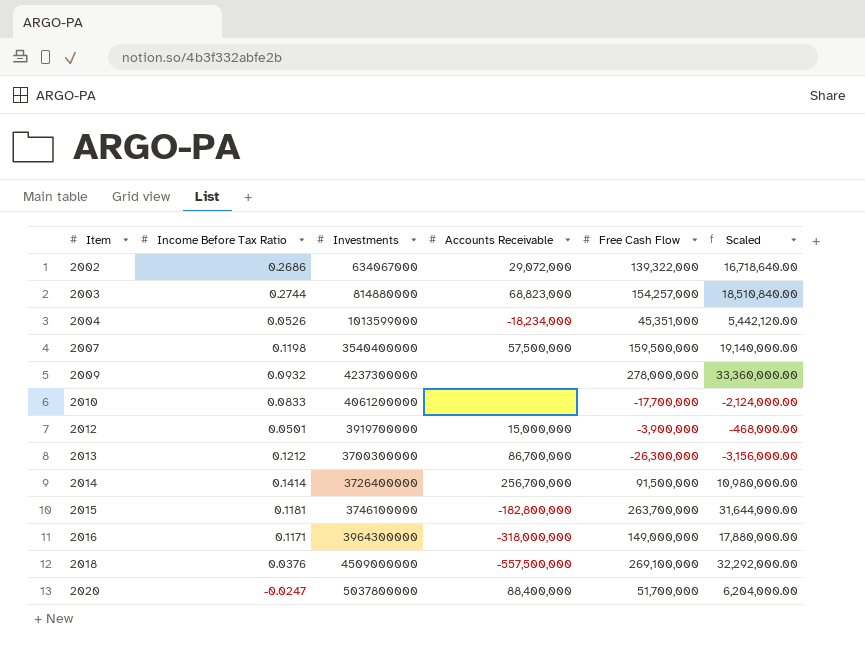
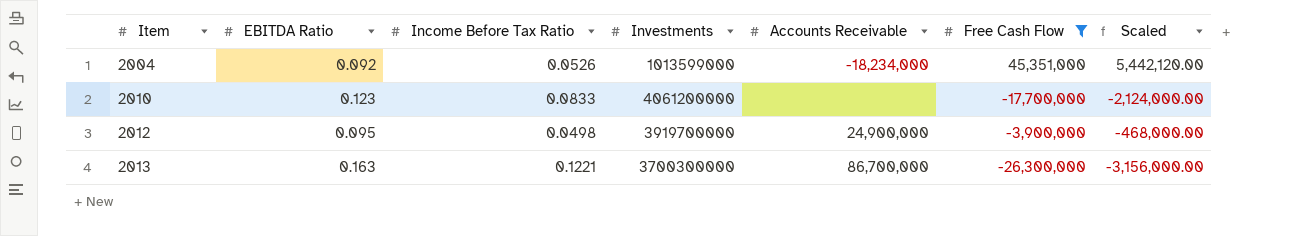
filter: none -> Free Cash Flow <= 45,351,000
column EBITDA Ratio | position: none -> 2
2012 | Income Before Tax Ratio: 0.0501 -> 0.0498
2012 | Accounts Receivable: 15,000,000 -> 24,900,000
2013 | Income Before Tax Ratio: 0.1212 -> 0.1221

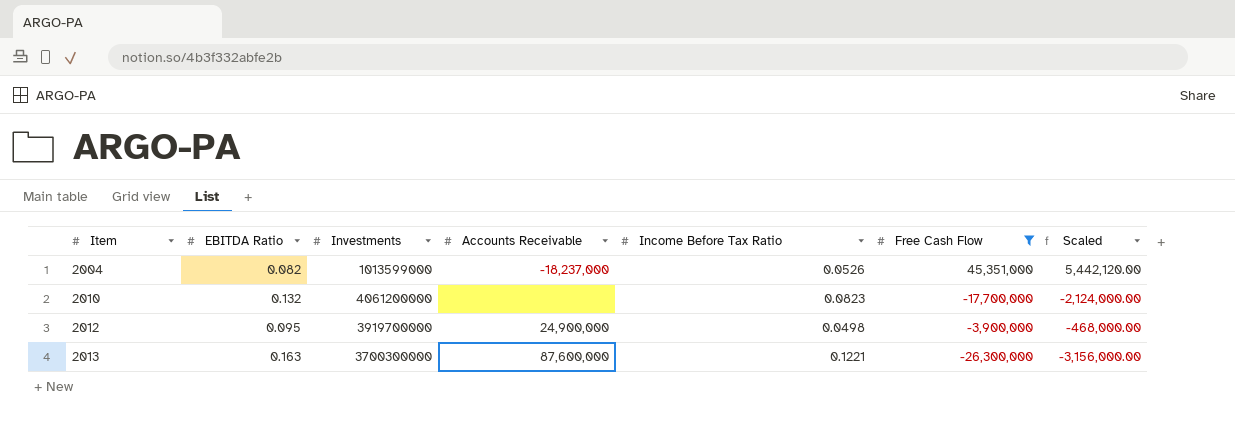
column Income Before Tax Ratio | position: 3 -> 5
2004 | EBITDA Ratio: 0.092 -> 0.082
2004 | Accounts Receivable: -18,234,000 -> -18,237,000
2010 | EBITDA Ratio: 0.123 -> 0.132
2010 | Income Before Tax Ratio: 0.0833 -> 0.0823
2013 | Accounts Receivable: 86,700,000 -> 87,600,000

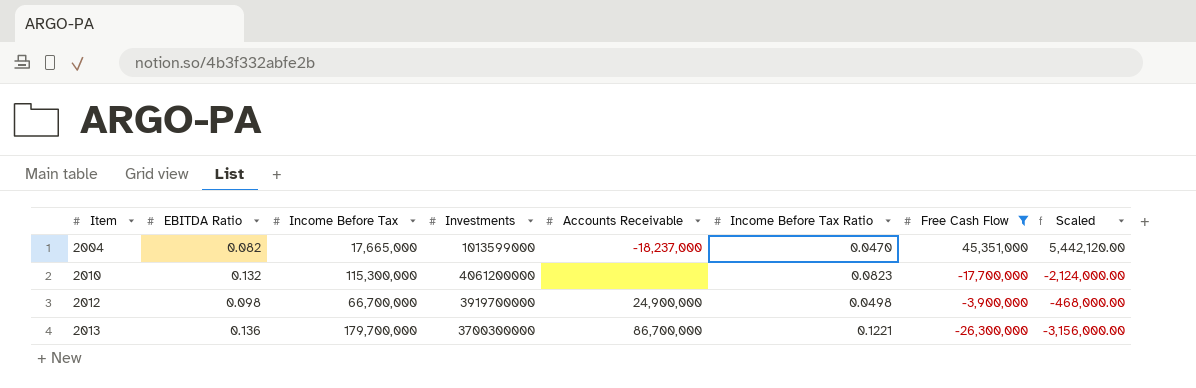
column Income Before Tax | position: none -> 3
2004 | Income Before Tax Ratio: 0.0526 -> 0.0470
2012 | EBITDA Ratio: 0.095 -> 0.098
2013 | EBITDA Ratio: 0.163 -> 0.136
2013 | Accounts Receivable: 87,600,000 -> 86,700,000

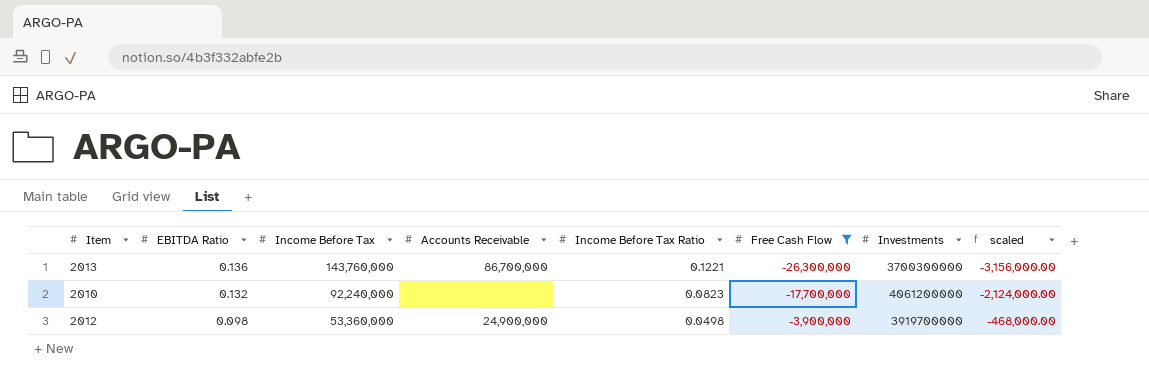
row order: Item ascending -> EBITDA Ratio descending
column Investments | position: 4 -> 7
column name: Scaled -> scaled
row 2004: 0.082 | 17,665,000 | 1013599000 | -18,237,000 | 0.0470 | 45,351,000 | 5,442,120.00 -> none
2013 | Income Before Tax: 179,700,000 -> 143,760,000
2010 | Income Before Tax: 115,300,000 -> 92,240,000
2012 | Income Before Tax: 66,700,000 -> 53,360,000

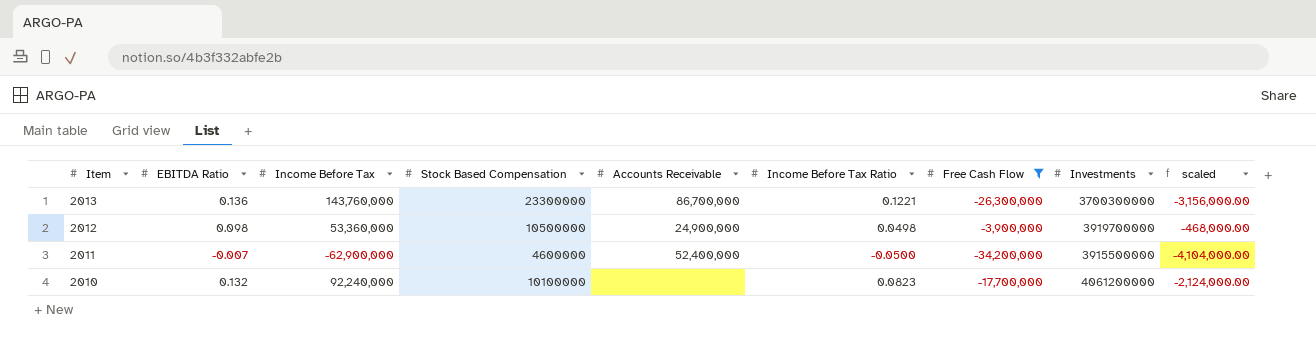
row order: EBITDA Ratio descending -> Item descending
column Stock Based Compensation | position: none -> 4
row 2011: none -> -0.007 | -62,900,000 | 4600000 | 52,400,000 | -0.0500 | -34,200,000 | 3915500000 | -4,104,000.00

